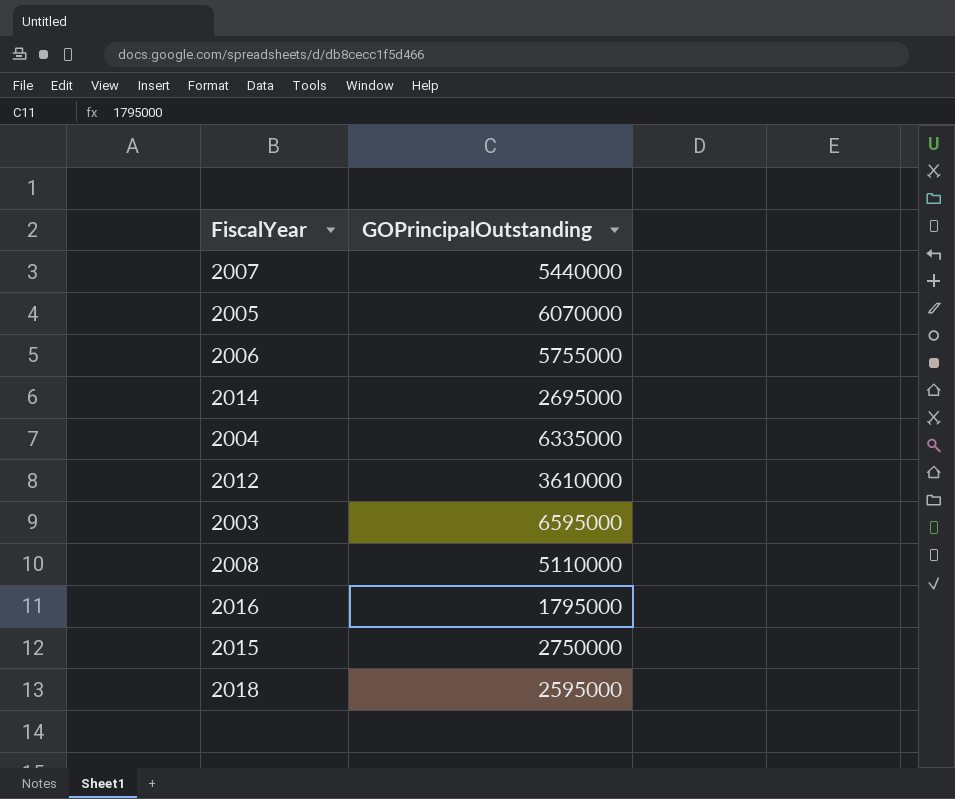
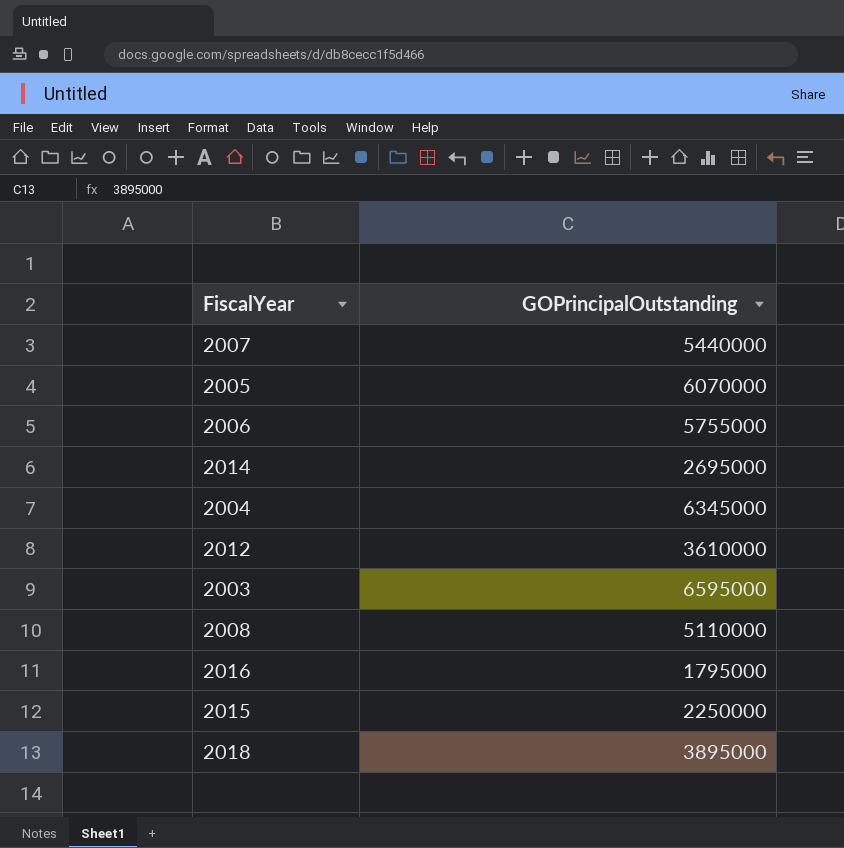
2004 | GOPrincipalOutstanding: 6335000 -> 6345000
2015 | GOPrincipalOutstanding: 2750000 -> 2250000
2018 | GOPrincipalOutstanding: 2595000 -> 3895000

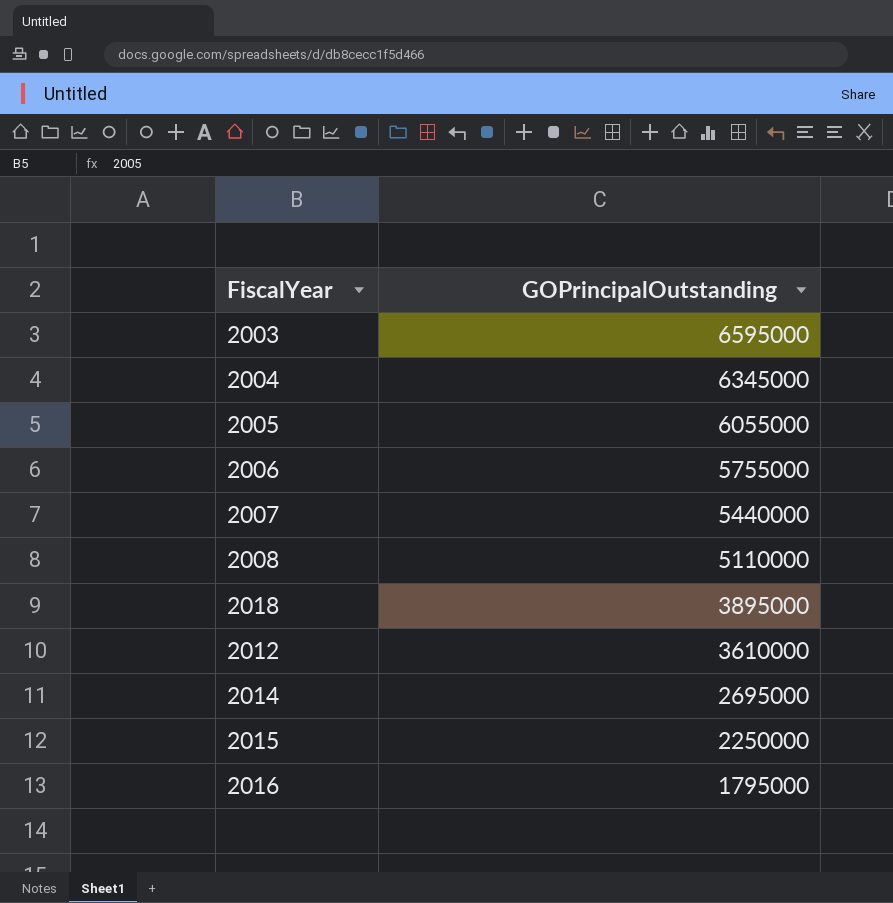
row order: none -> GOPrincipalOutstanding descending
2005 | GOPrincipalOutstanding: 6070000 -> 6055000

